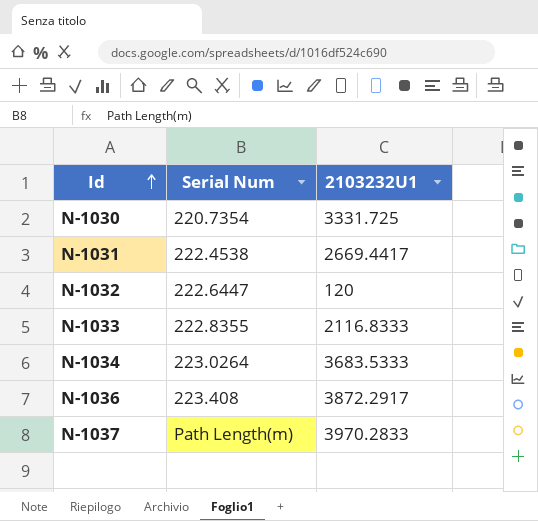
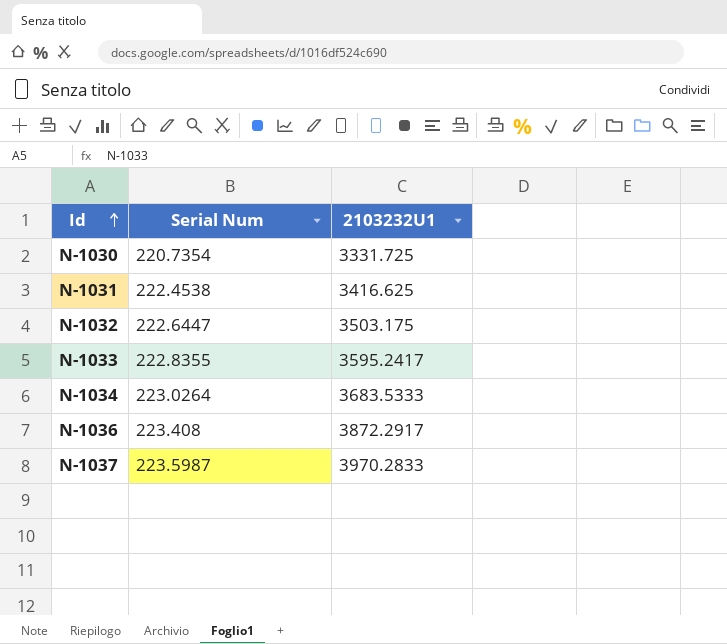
N-1031 | 2103232U1: 2669.4417 -> 3416.625
N-1032 | 2103232U1: 120 -> 3503.175
N-1033 | 2103232U1: 2116.8333 -> 3595.2417
N-1037 | Serial Num: Path Length(m) -> 223.5987

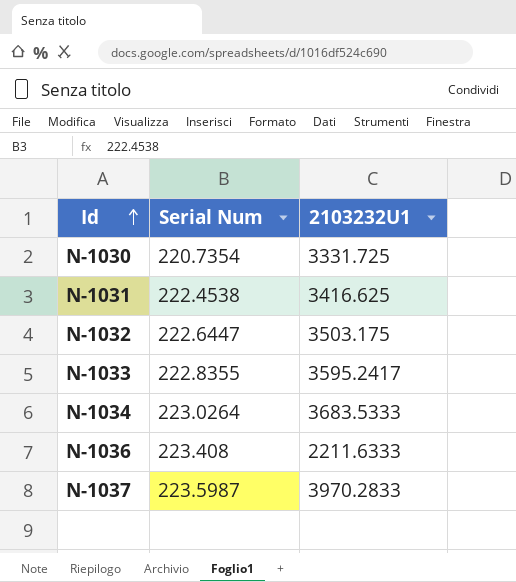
N-1036 | 2103232U1: 3872.2917 -> 2211.6333

